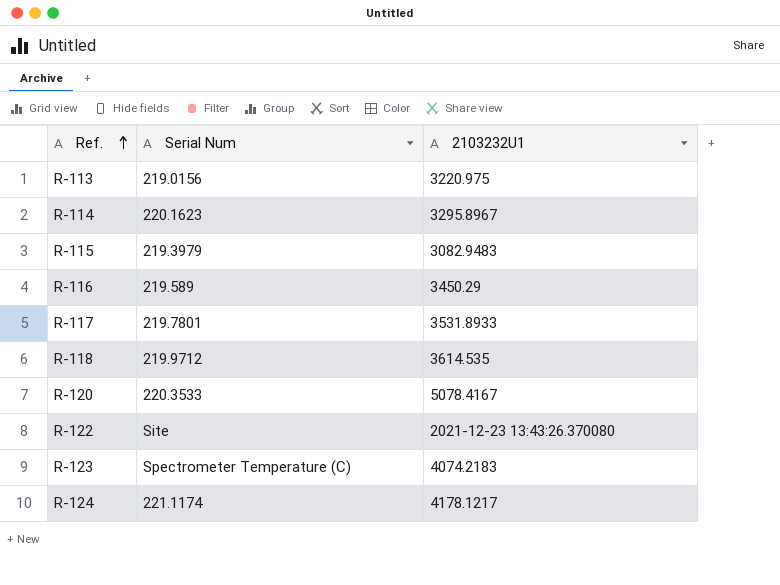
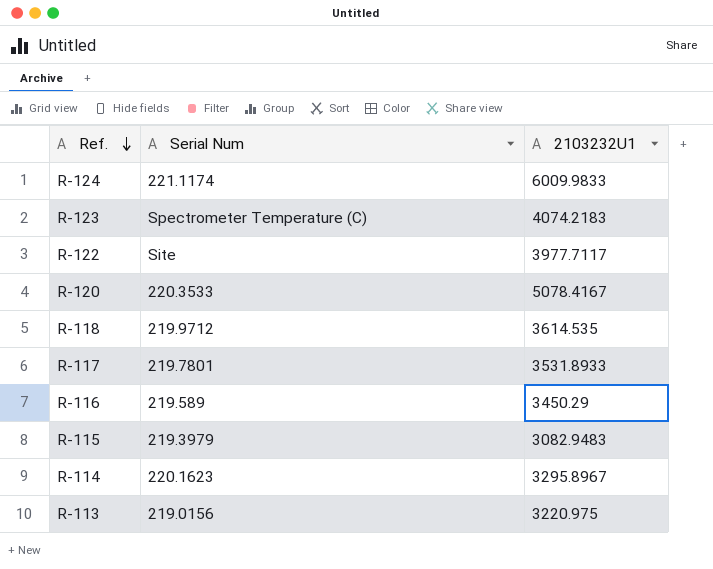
row order: Ref. ascending -> Ref. descending
R-124 | 2103232U1: 4178.1217 -> 6009.9833
R-122 | 2103232U1: 2021-12-23 13:43:26.370080 -> 3977.7117

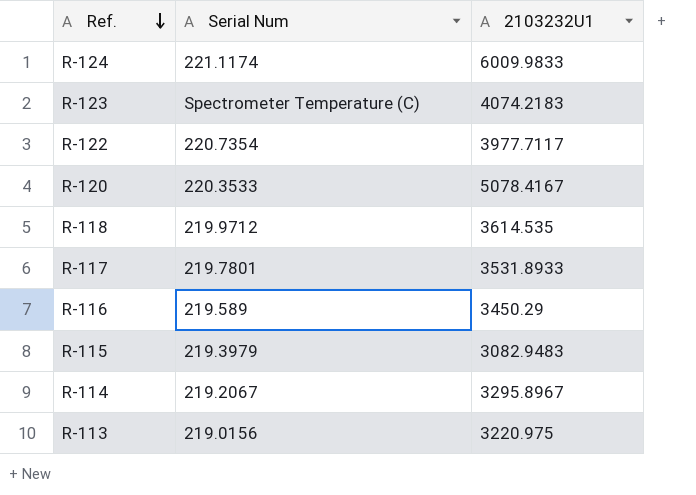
R-122 | Serial Num: Site -> 220.7354
R-114 | Serial Num: 220.1623 -> 219.2067

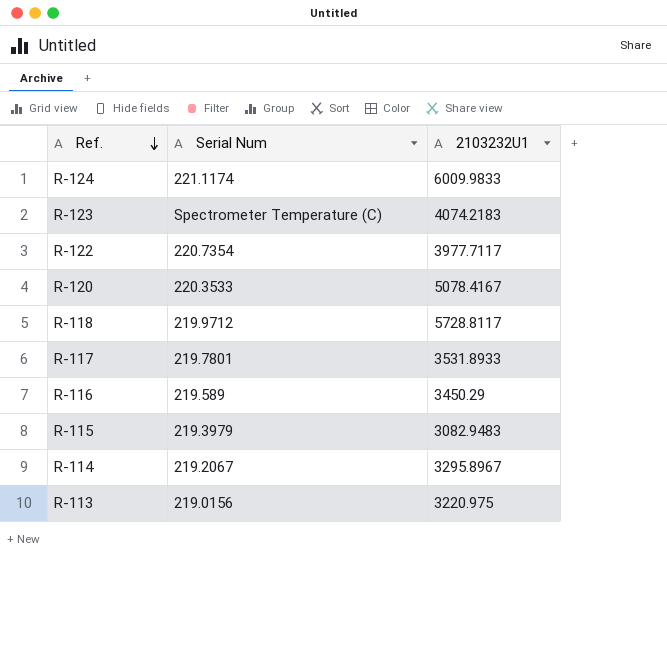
R-118 | 2103232U1: 3614.535 -> 5728.8117

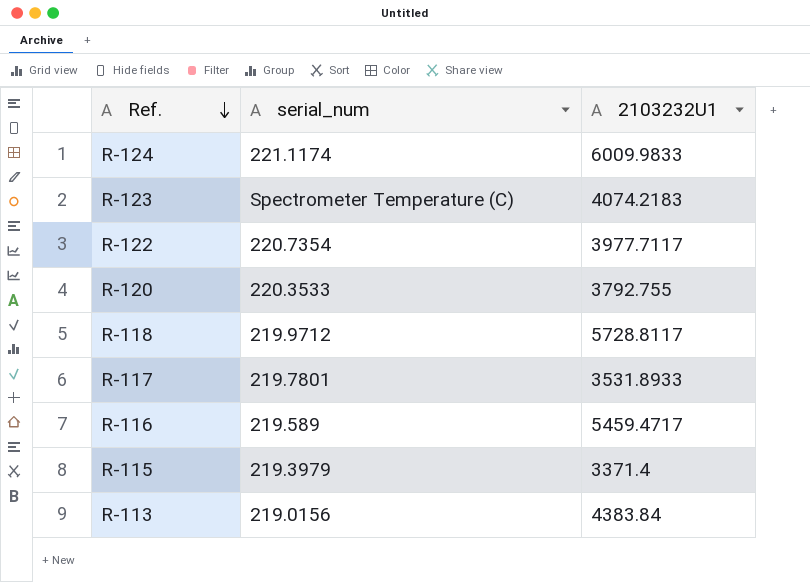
column name: Serial Num -> serial_num
row R-114: 219.2067 | 3295.8967 -> none
R-120 | 2103232U1: 5078.4167 -> 3792.755
R-116 | 2103232U1: 3450.29 -> 5459.4717
R-115 | 2103232U1: 3082.9483 -> 3371.4
R-113 | 2103232U1: 3220.975 -> 4383.84

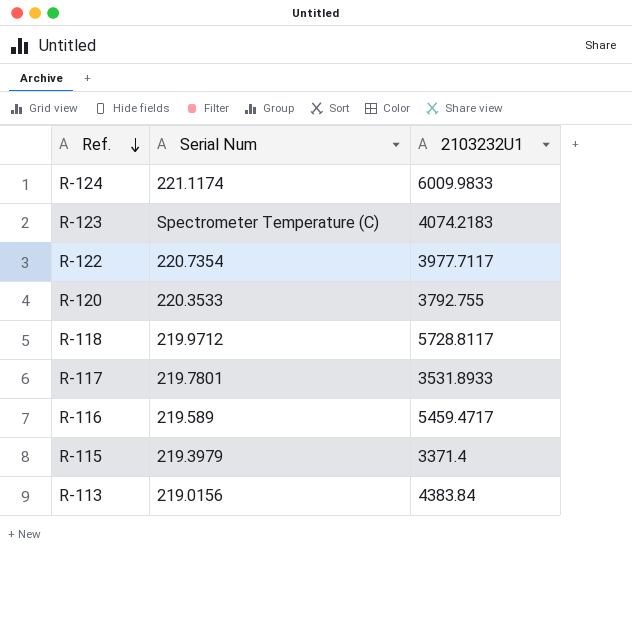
column name: serial_num -> Serial Num

